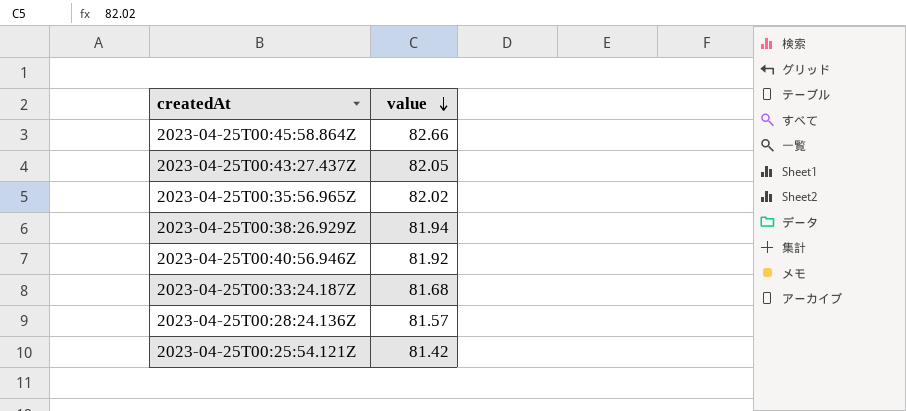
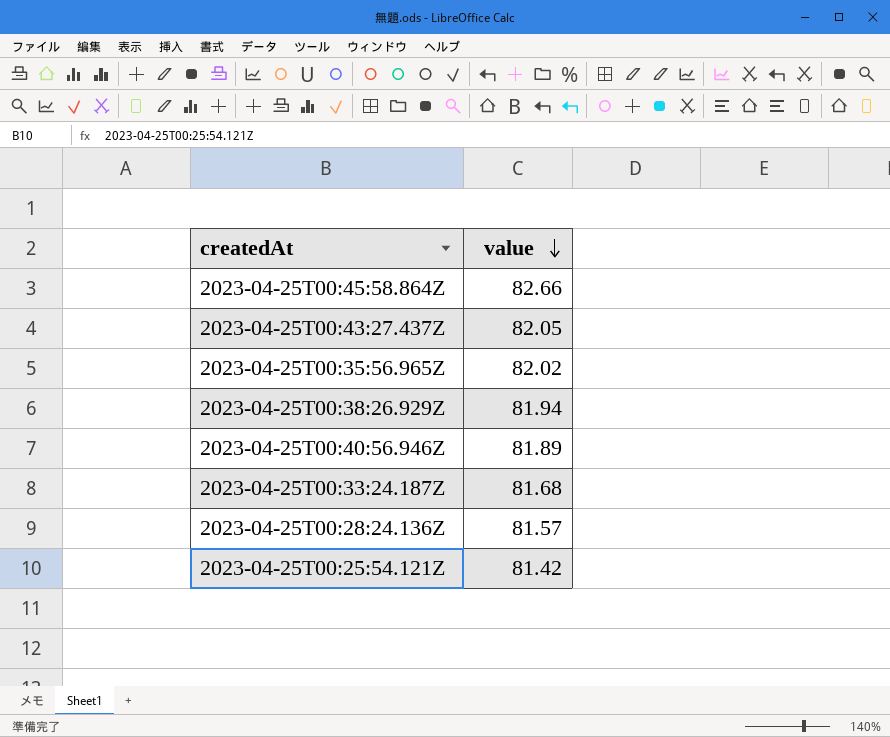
2023-04-25T00:40:56.946Z | value: 81.92 -> 81.89

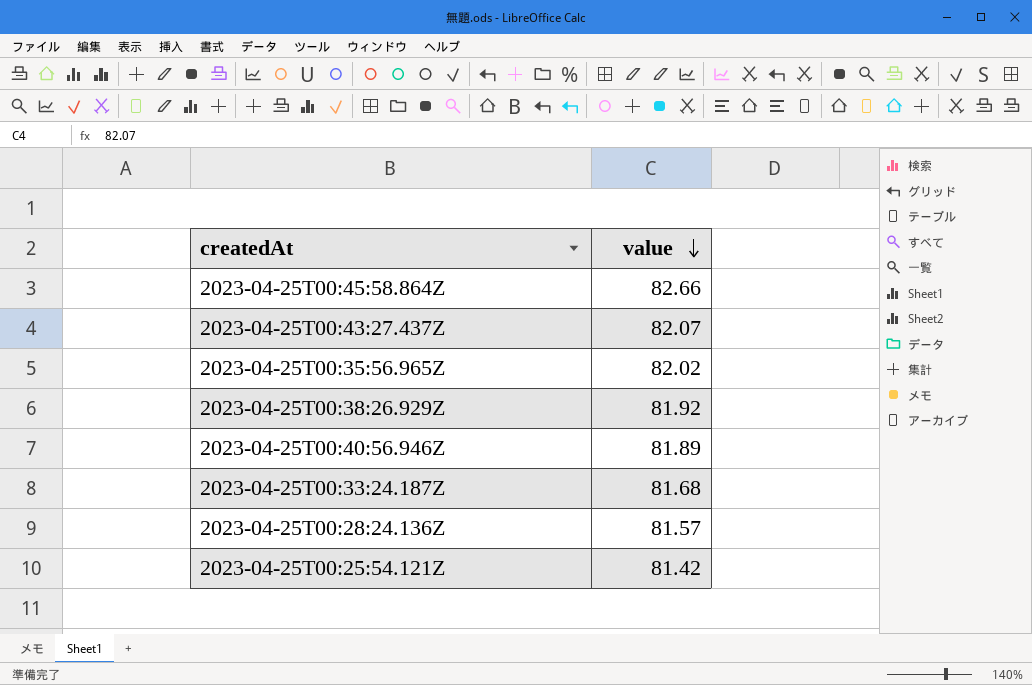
2023-04-25T00:43:27.437Z | value: 82.05 -> 82.07
2023-04-25T00:38:26.929Z | value: 81.94 -> 81.92

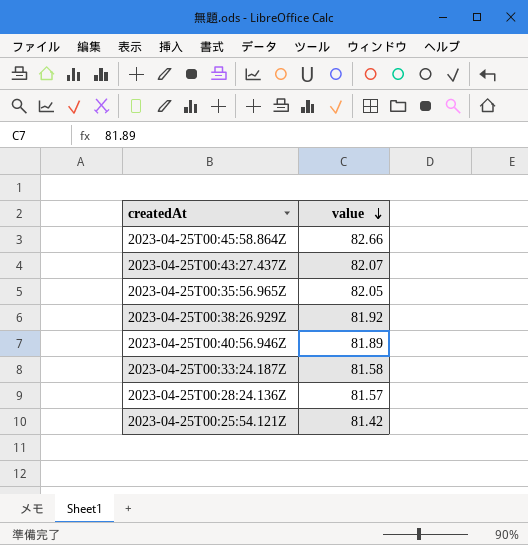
2023-04-25T00:35:56.965Z | value: 82.02 -> 82.05
2023-04-25T00:33:24.187Z | value: 81.68 -> 81.58

